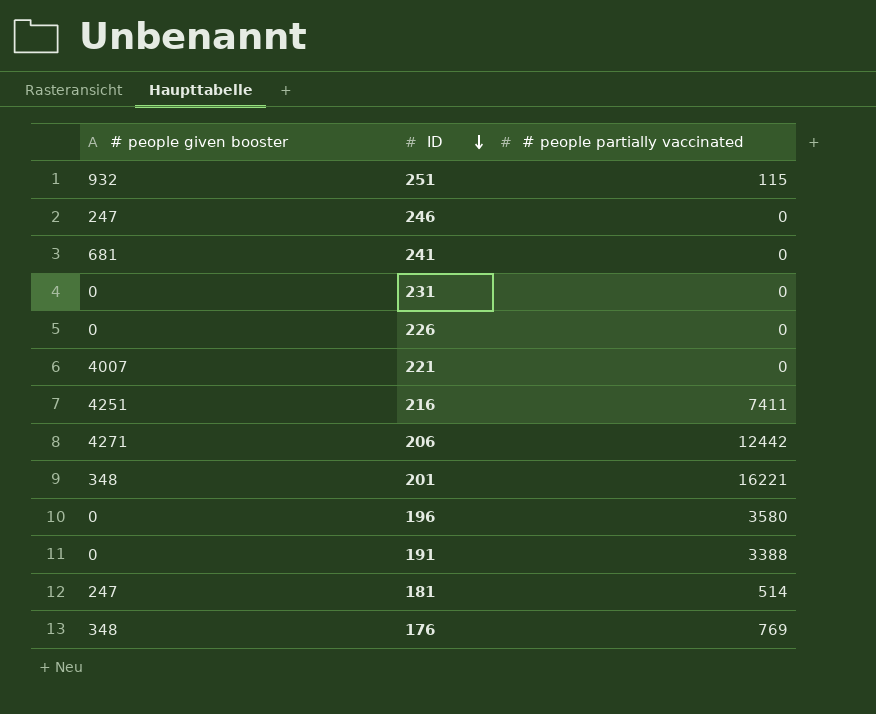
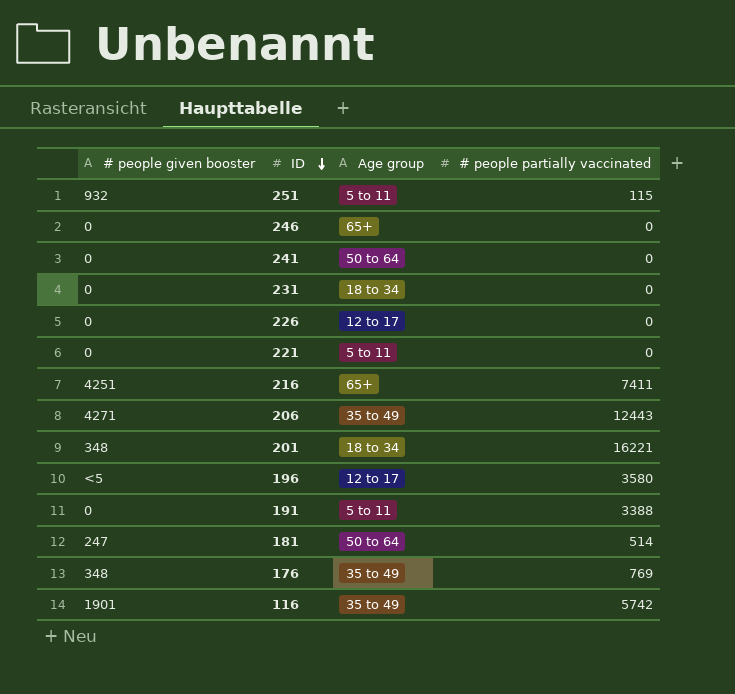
column Age group | position: none -> 3
246 | # people given booster: 247 -> 0
241 | # people given booster: 681 -> 0
221 | # people given booster: 4007 -> 0
206 | # people partially vaccinated: 12442 -> 12443
196 | # people given booster: 0 -> <5
row 116: none -> 1901 | 35 to 49 | 5742

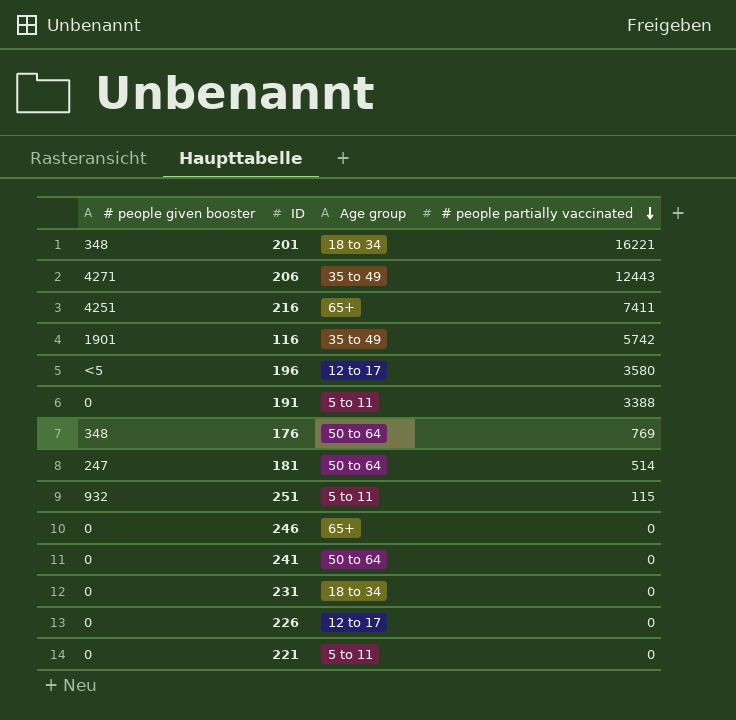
row order: ID descending -> # people partially vaccinated descending
176 | Age group: 35 to 49 -> 50 to 64

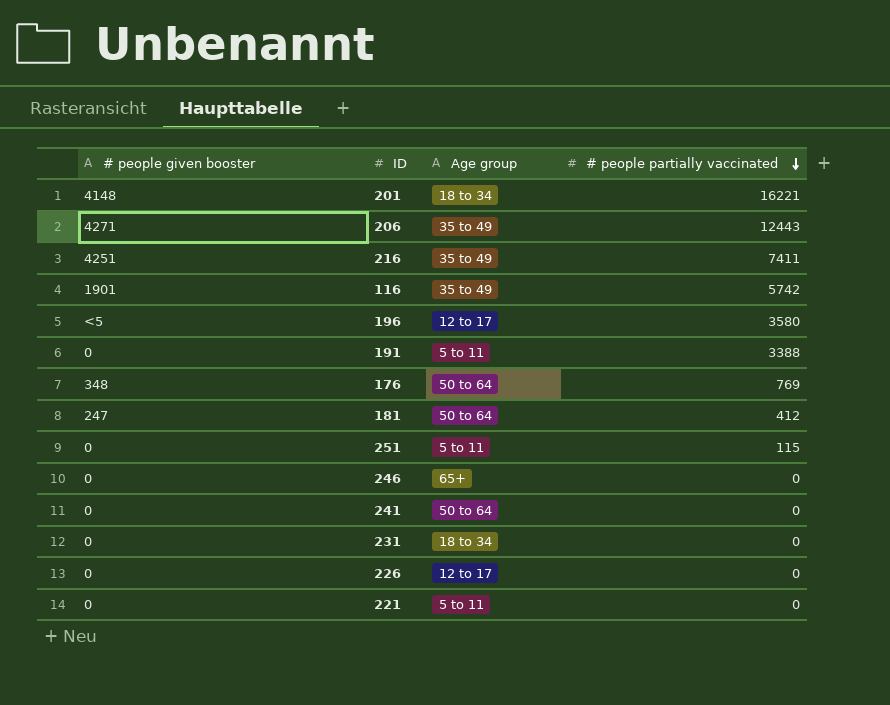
201 | # people given booster: 348 -> 4148
216 | Age group: 65+ -> 35 to 49
181 | # people partially vaccinated: 514 -> 412
251 | # people given booster: 932 -> 0

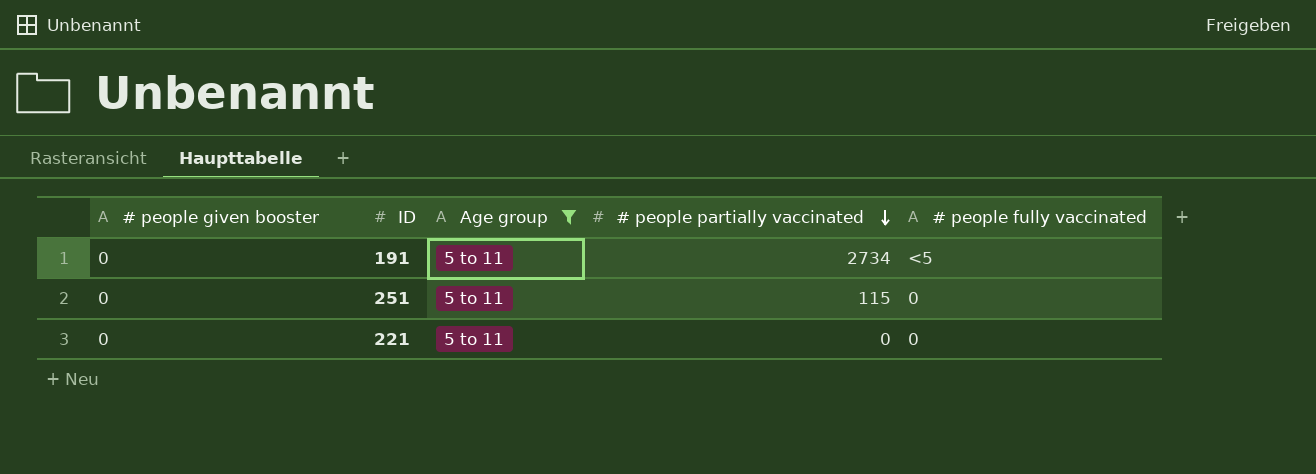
filter: none -> Age group = 5 to 11
column # people fully vaccinated | position: none -> 5
191 | # people partially vaccinated: 3388 -> 2734

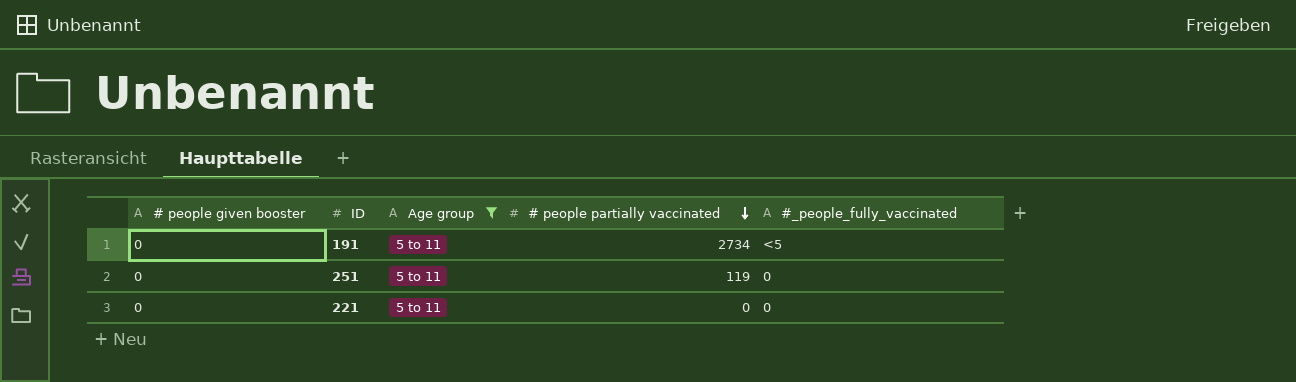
column name: # people fully vaccinated -> #_people_fully_vaccinated
251 | # people partially vaccinated: 115 -> 119

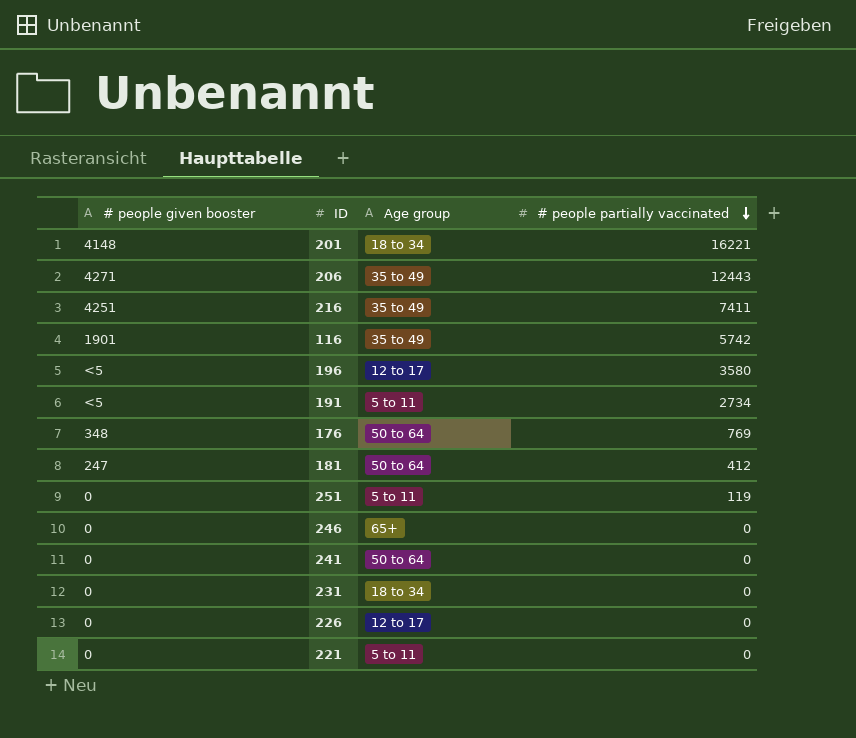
filter: Age group = 5 to 11 -> none
column #_people_fully_vaccinated | position: 5 -> none
191 | # people given booster: 0 -> <5

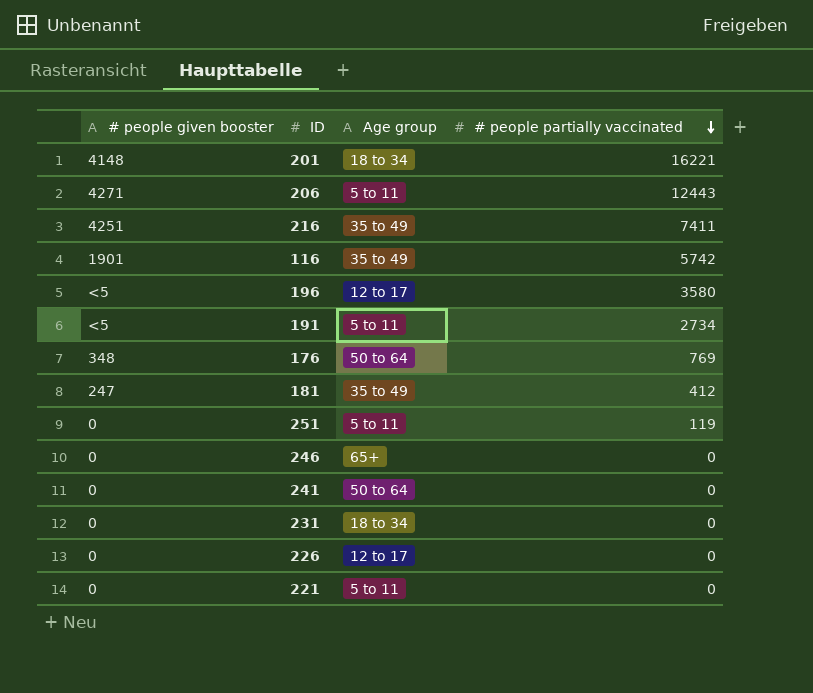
206 | Age group: 35 to 49 -> 5 to 11
181 | Age group: 50 to 64 -> 35 to 49

